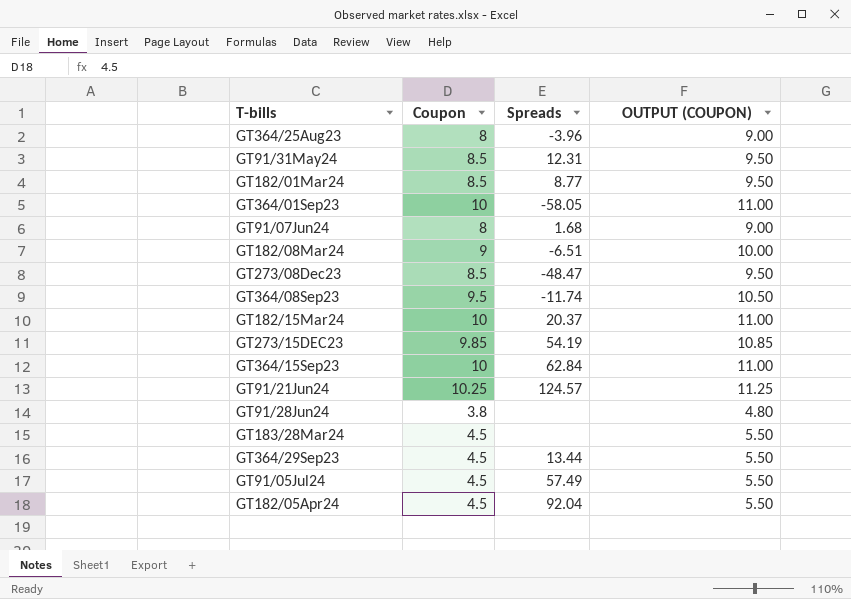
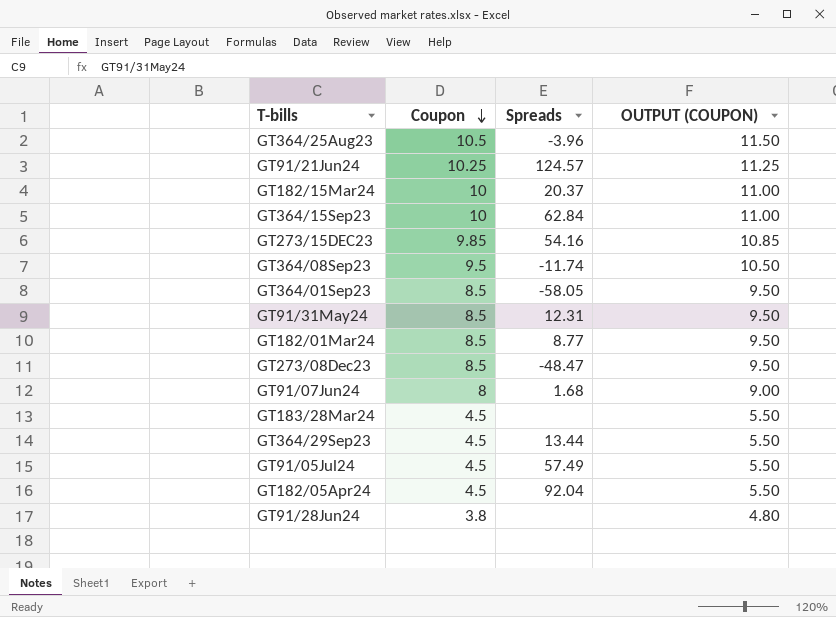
row order: none -> Coupon descending
row GT182/08Mar24: 9 | -6.51 | 10.00 -> none
GT364/25Aug23 | Coupon: 8 -> 10.5
GT364/25Aug23 | OUTPUT (COUPON): 9.00 -> 11.50
GT273/15DEC23 | Spreads: 54.19 -> 54.16
GT364/01Sep23 | Coupon: 10 -> 8.5
GT364/01Sep23 | OUTPUT (COUPON): 11.00 -> 9.50

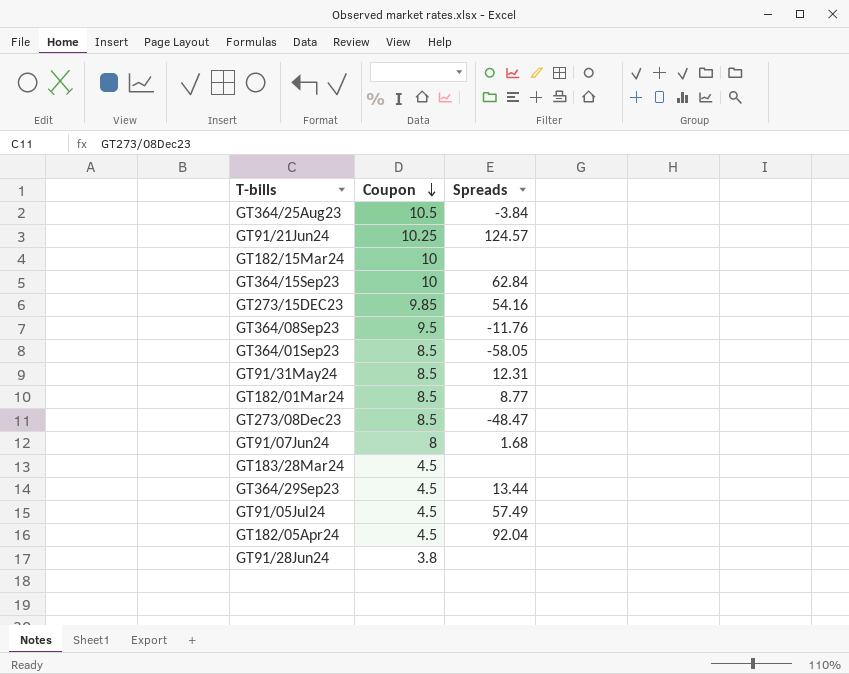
column OUTPUT (COUPON) | formula: [Coupon] + 1 -> none
GT364/25Aug23 | Spreads: -3.96 -> -3.84
GT182/15Mar24 | Spreads: 20.37 -> none
GT364/08Sep23 | Spreads: -11.74 -> -11.76

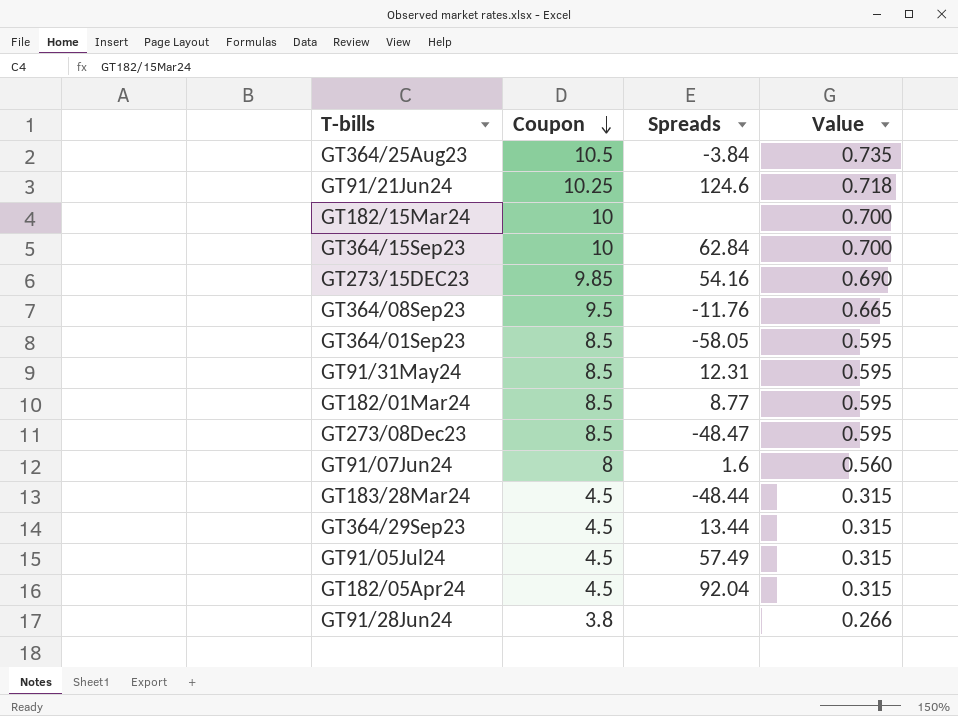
column Value | formula: none -> [Coupon] * 0.07
GT91/21Jun24 | Spreads: 124.57 -> 124.6
GT91/07Jun24 | Spreads: 1.68 -> 1.6
GT183/28Mar24 | Spreads: none -> -48.44

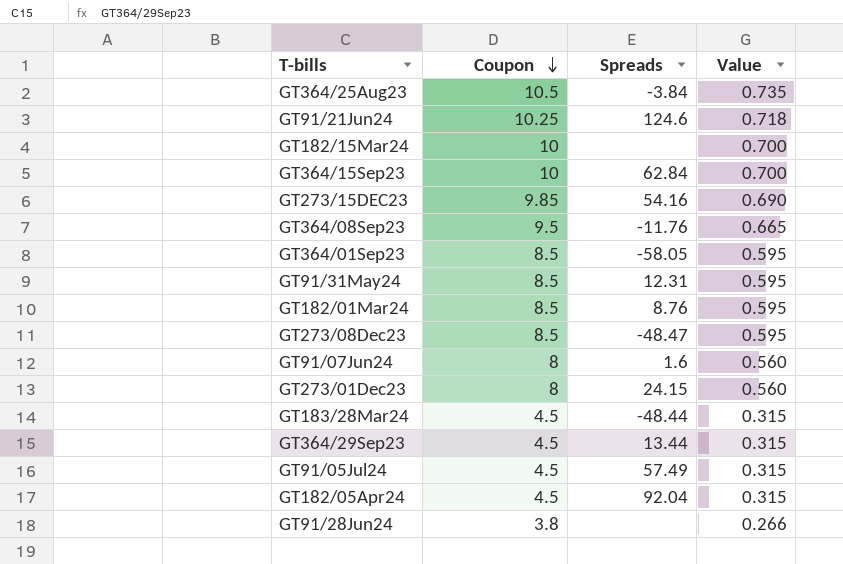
GT182/01Mar24 | Spreads: 8.77 -> 8.76
row GT273/01Dec23: none -> 8 | 24.15 | 0.560

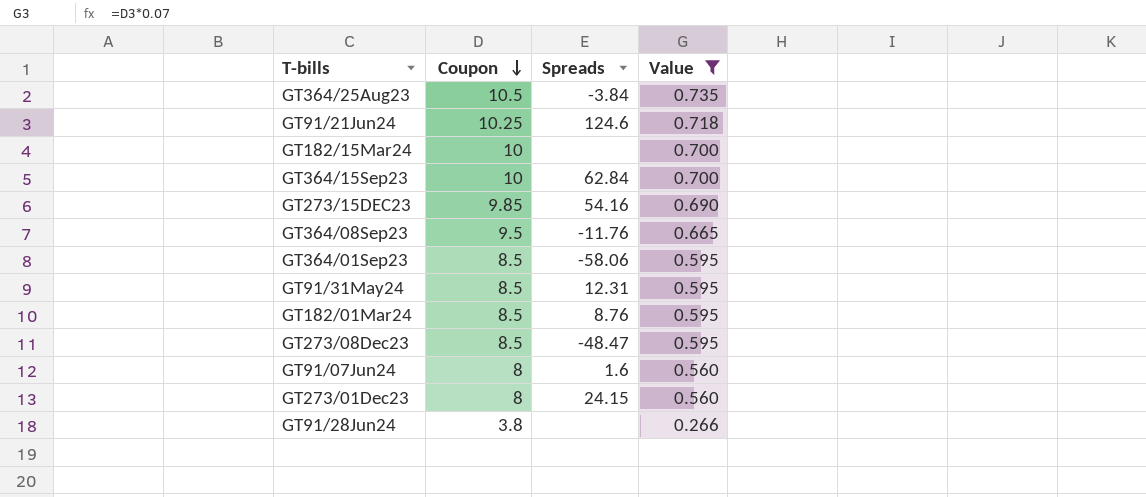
filter: none -> Value != 0.315
GT364/01Sep23 | Spreads: -58.05 -> -58.06

